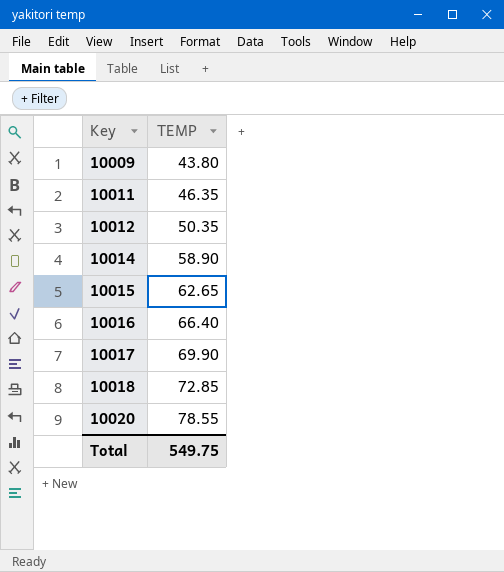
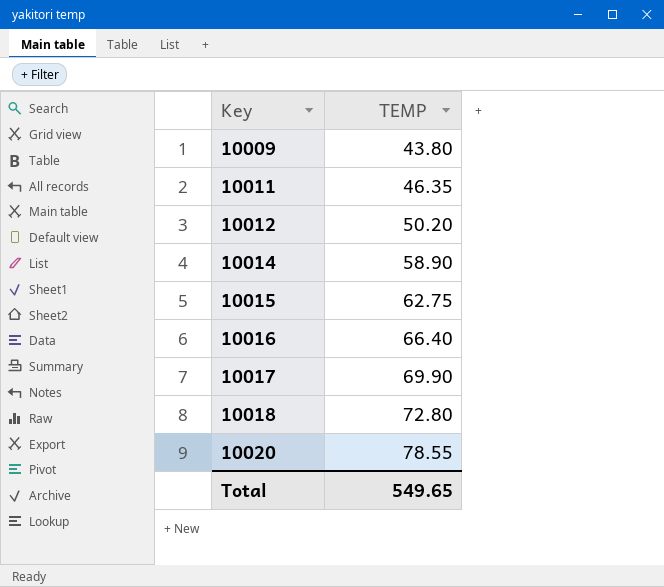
10012 | TEMP: 50.35 -> 50.20
10015 | TEMP: 62.65 -> 62.75
10018 | TEMP: 72.85 -> 72.80
Total | TEMP: 549.75 -> 549.65

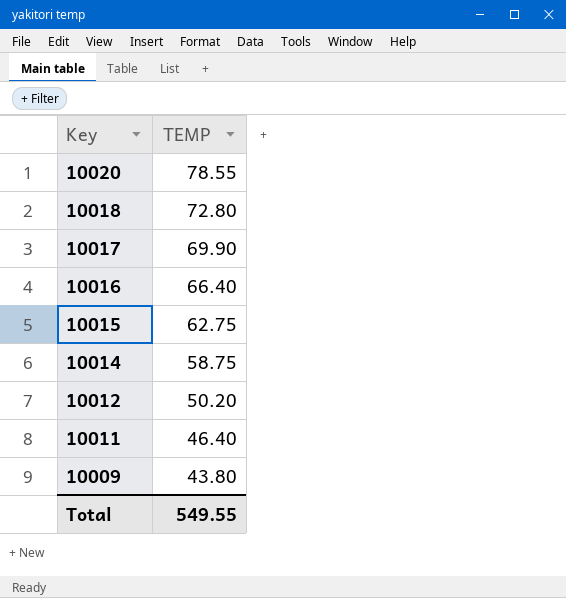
row order: Key ascending -> Key descending
10014 | TEMP: 58.90 -> 58.75
10011 | TEMP: 46.35 -> 46.40
Total | TEMP: 549.65 -> 549.55

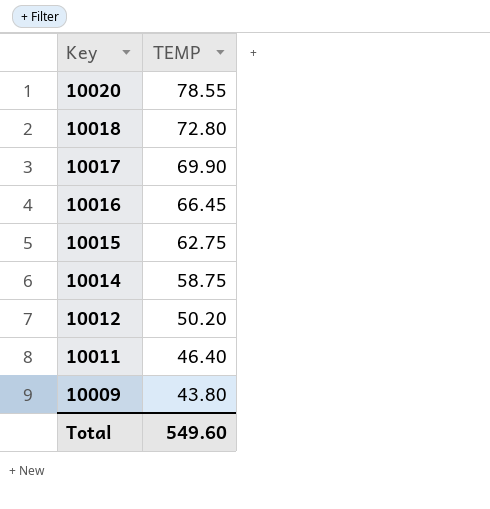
10016 | TEMP: 66.40 -> 66.45
Total | TEMP: 549.55 -> 549.60

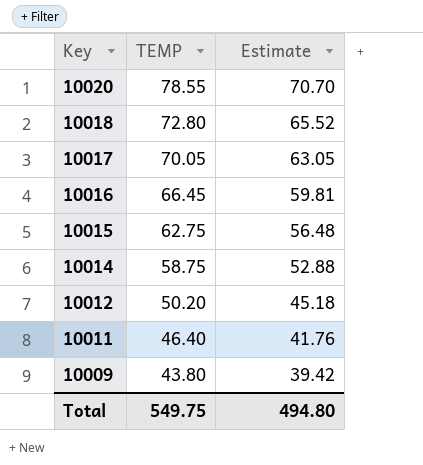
column Estimate | formula: none -> [TEMP] * 0.9
10017 | TEMP: 69.90 -> 70.05
Total | TEMP: 549.60 -> 549.75

